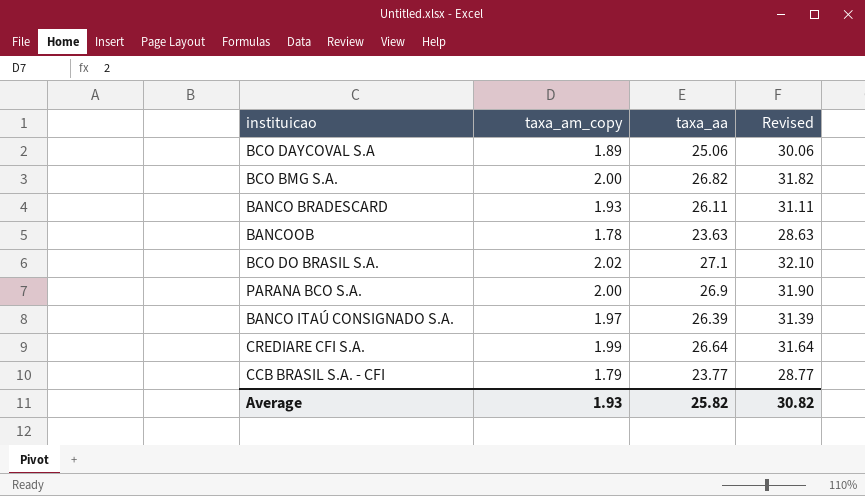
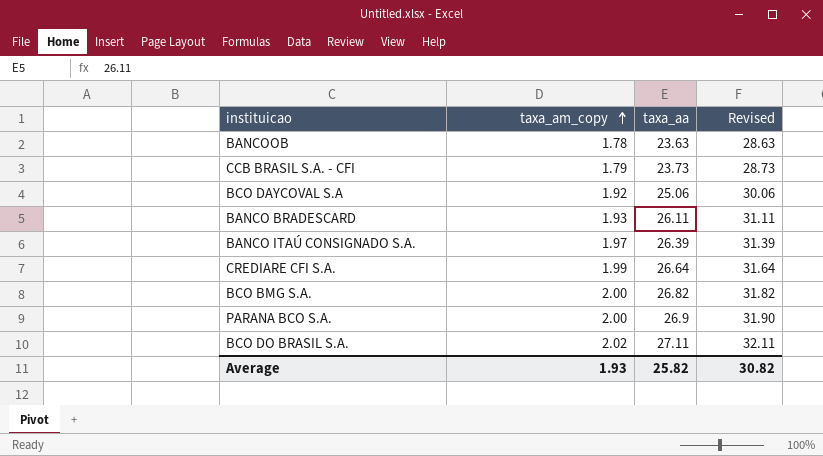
row order: none -> taxa_am_copy ascending
CCB BRASIL S.A. - CFI | taxa_aa: 23.77 -> 23.73
CCB BRASIL S.A. - CFI | Revised: 28.77 -> 28.73
BCO DAYCOVAL S.A | taxa_am_copy: 1.89 -> 1.92
BCO DO BRASIL S.A. | taxa_aa: 27.1 -> 27.11
BCO DO BRASIL S.A. | Revised: 32.10 -> 32.11

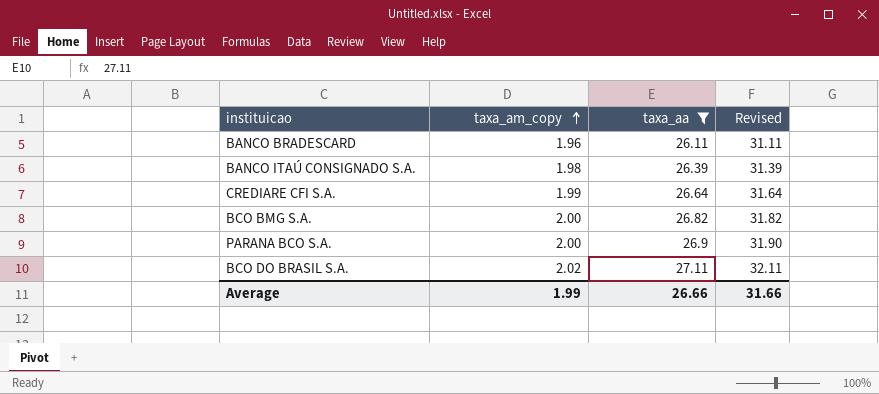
filter: none -> taxa_aa >= 26.11
BANCO BRADESCARD | taxa_am_copy: 1.93 -> 1.96
BANCO ITAÚ CONSIGNADO S.A. | taxa_am_copy: 1.97 -> 1.98
Average | taxa_am_copy: 1.93 -> 1.99
Average | taxa_aa: 25.82 -> 26.66
Average | Revised: 30.82 -> 31.66

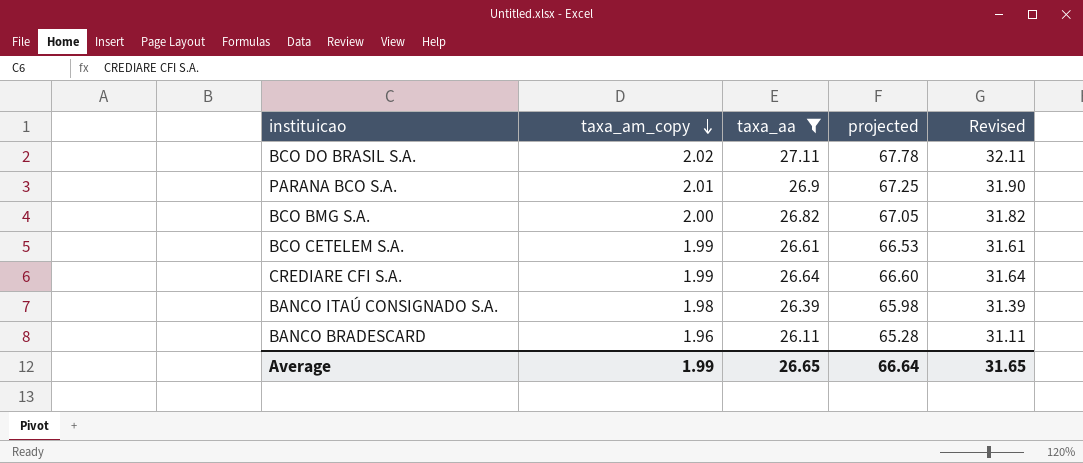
row order: taxa_am_copy ascending -> taxa_am_copy descending
column projected | formula: none -> [taxa_aa] * 2.5
PARANA BCO S.A. | taxa_am_copy: 2.00 -> 2.01
row BCO CETELEM S.A.: none -> 1.99 | 26.61 | 66.53 | 31.61
Average | taxa_aa: 26.66 -> 26.65
Average | Revised: 31.66 -> 31.65

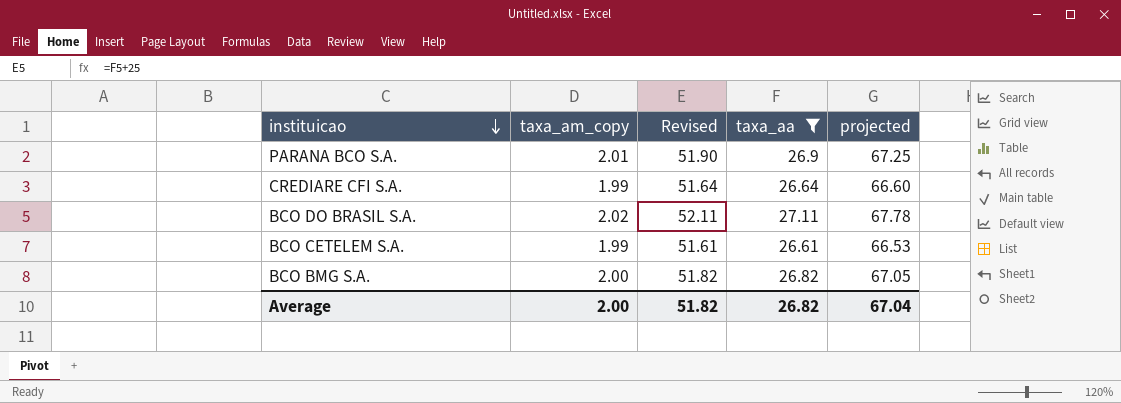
row order: taxa_am_copy descending -> instituicao descending
column Revised | formula: [taxa_aa] + 5 -> [taxa_aa] + 25
column Revised | position: 5 -> 3
row BANCO ITAÚ CONSIGNADO S.A.: 1.98 | 26.39 | 65.98 | 31.39 -> none
row BANCO BRADESCARD: 1.96 | 26.11 | 65.28 | 31.11 -> none
Average | taxa_am_copy: 1.99 -> 2.00
Average | Revised: 31.65 -> 51.82
Average | taxa_aa: 26.65 -> 26.82
Average | projected: 66.64 -> 67.04

